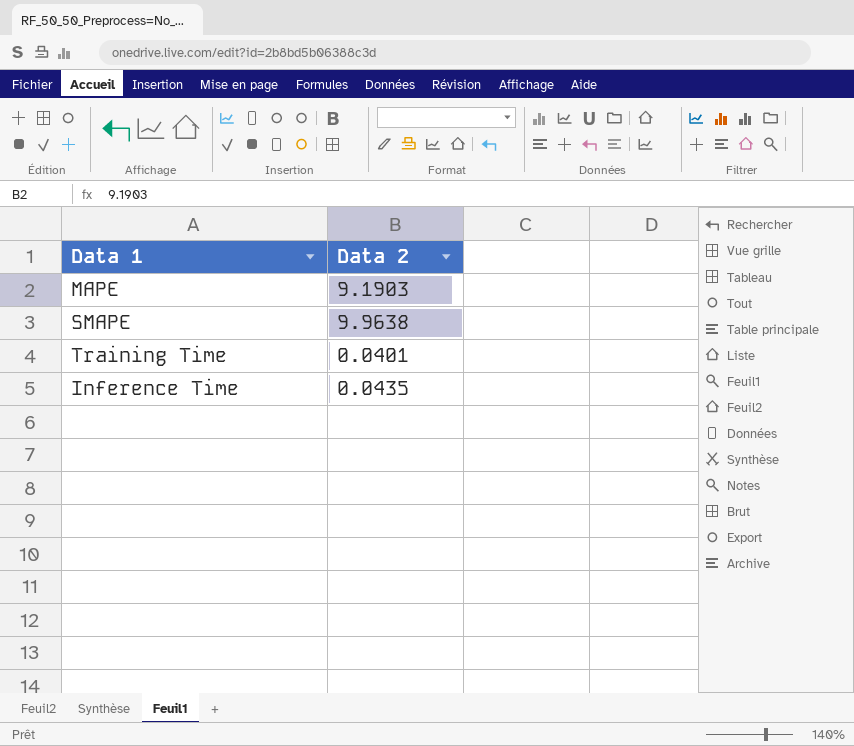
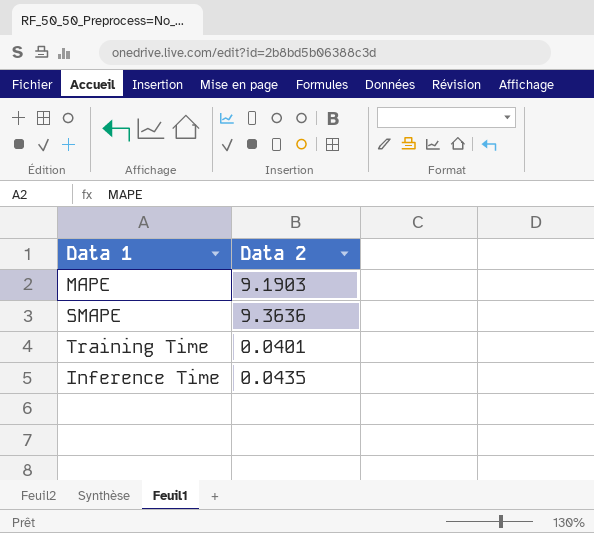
SMAPE | Data 2: 9.9638 -> 9.3636

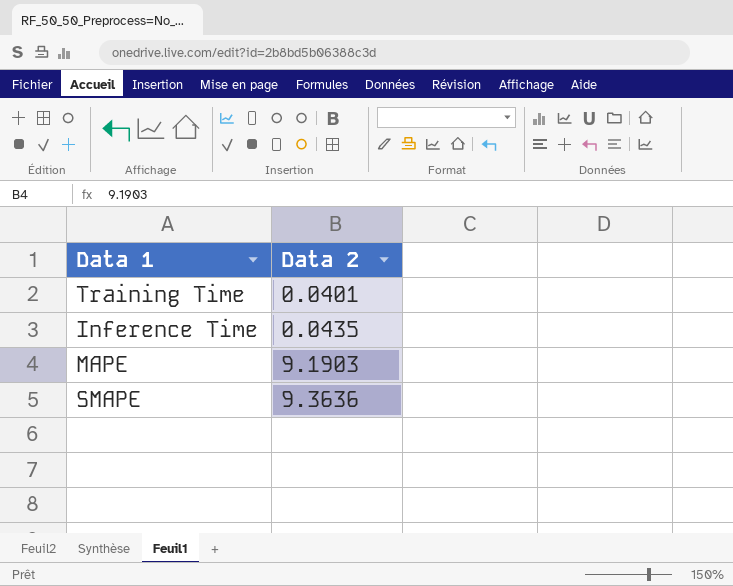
row order: none -> Data 2 ascending

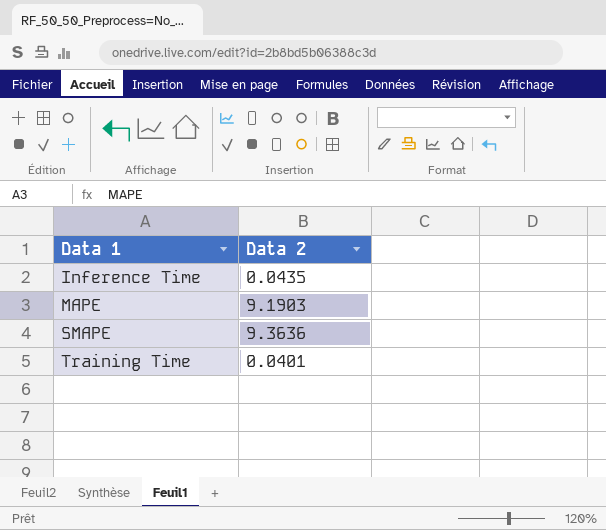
row order: Data 2 ascending -> Data 1 ascending

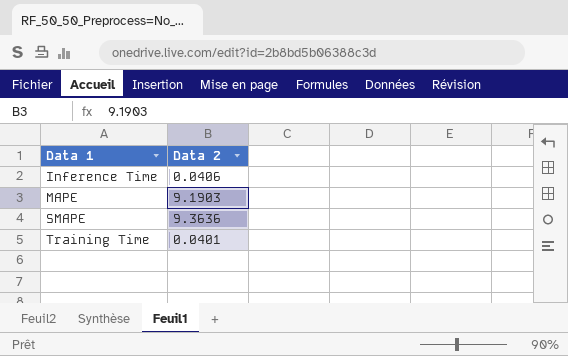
Inference Time | Data 2: 0.0435 -> 0.0406

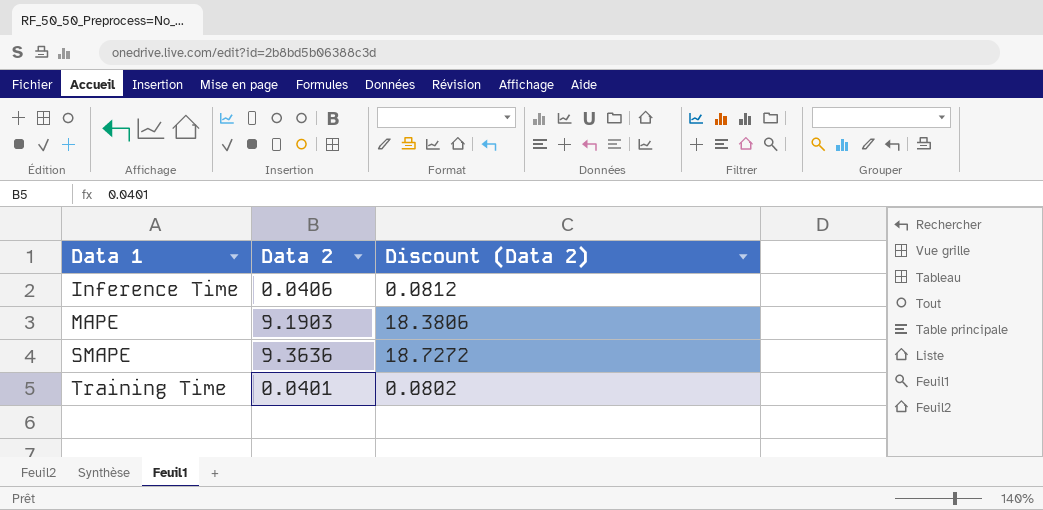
column Discount (Data 2) | formula: none -> [Data 2] * 2

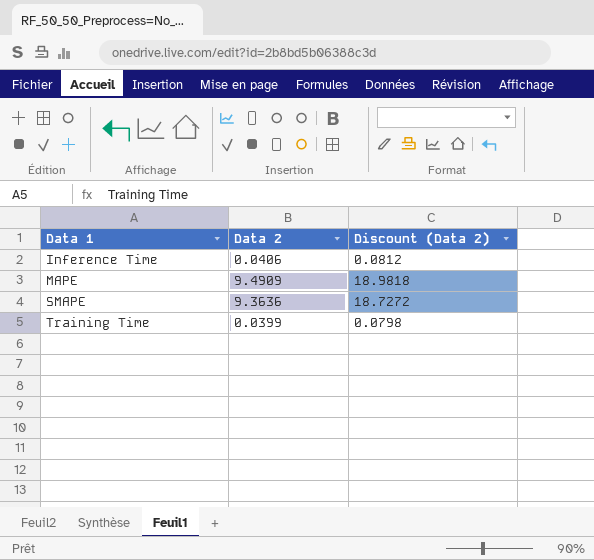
MAPE | Data 2: 9.1903 -> 9.4909
MAPE | Discount (Data 2): 18.3806 -> 18.9818
Training Time | Data 2: 0.0401 -> 0.0399
Training Time | Discount (Data 2): 0.0802 -> 0.0798

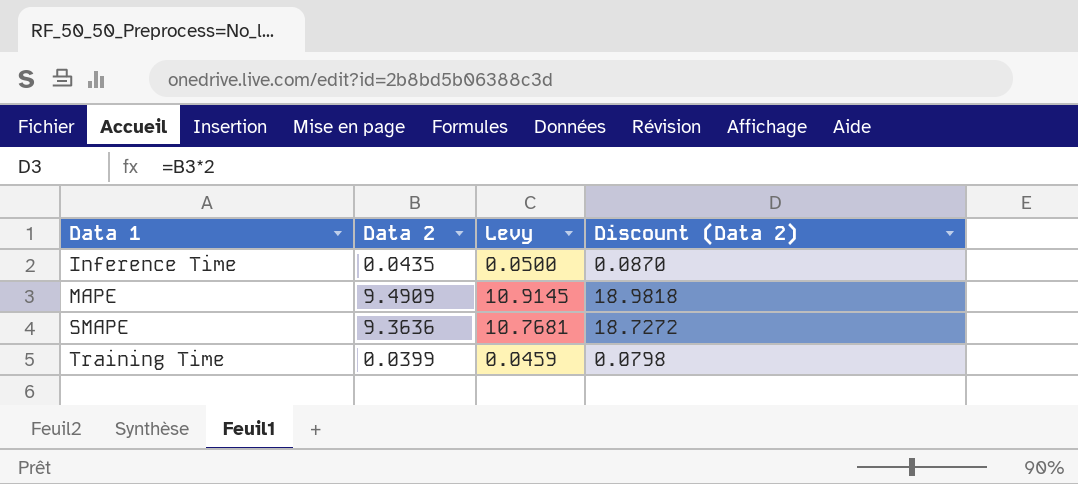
column Levy | formula: none -> [Data 2] * 1.15
Inference Time | Data 2: 0.0406 -> 0.0435
Inference Time | Discount (Data 2): 0.0812 -> 0.0870

